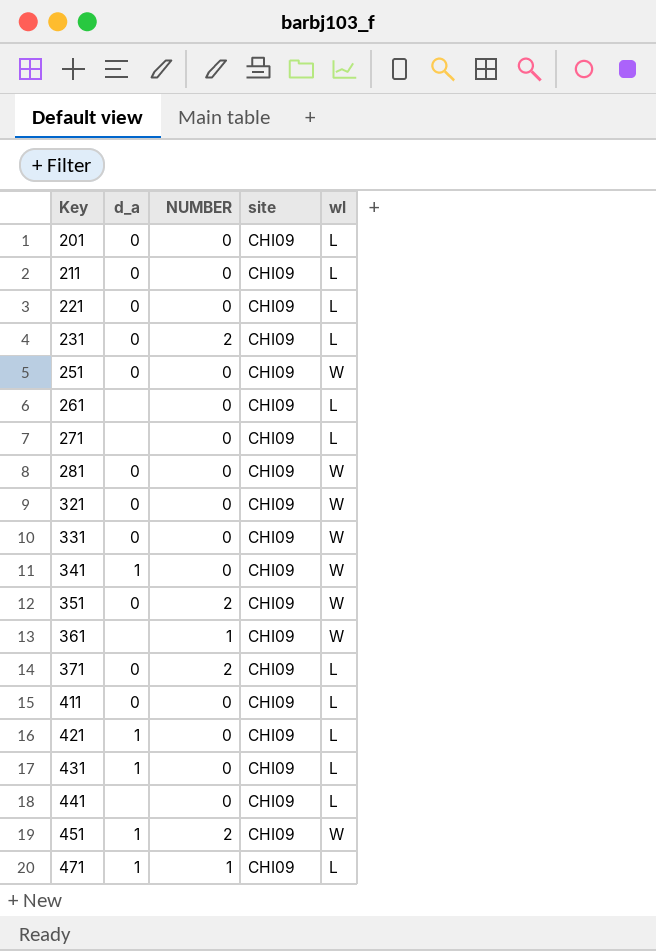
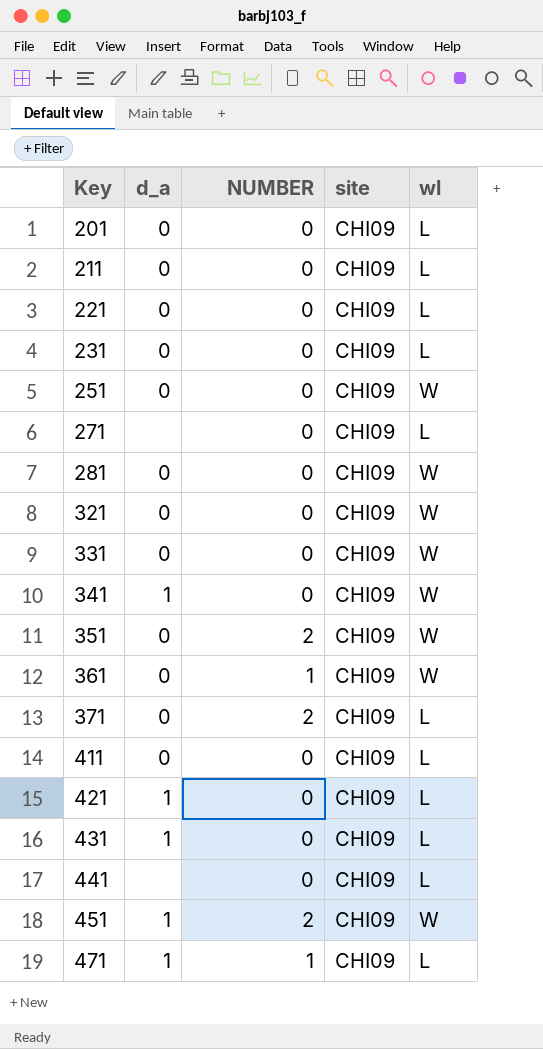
row 261: none | 0 | CHI09 | L -> none
231 | NUMBER: 2 -> 0
361 | d_a: none -> 0

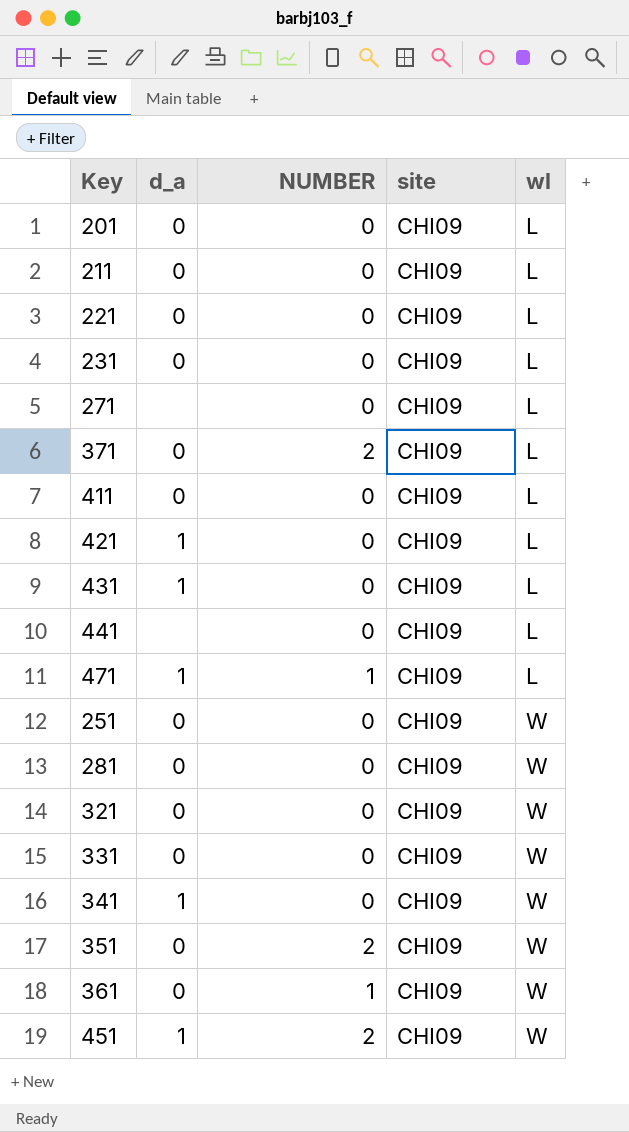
row order: Key ascending -> wl ascending

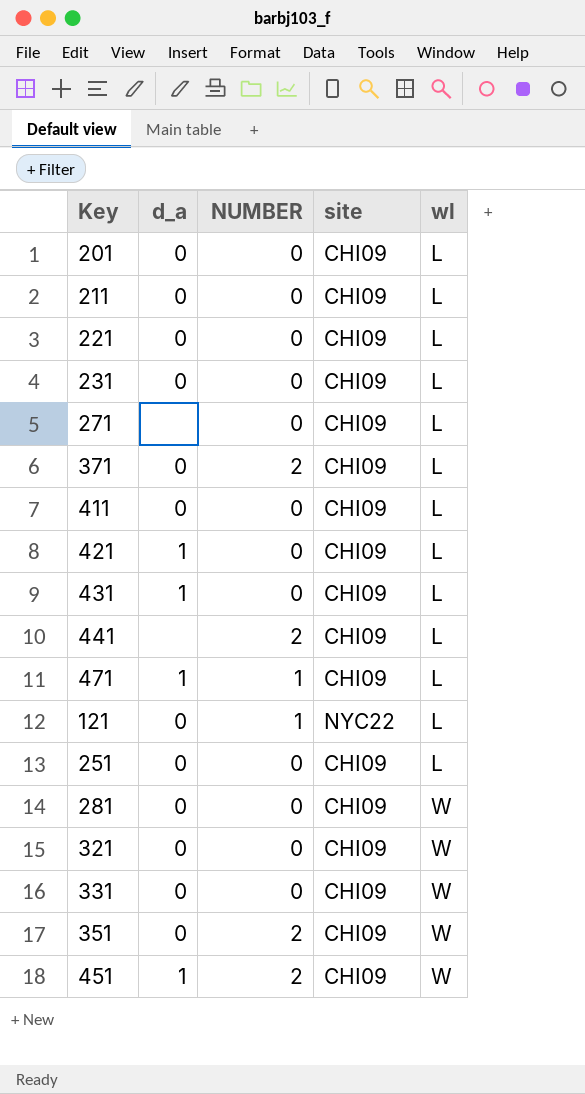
row 341: 1 | 0 | CHI09 | W -> none
row 361: 0 | 1 | CHI09 | W -> none
441 | NUMBER: 0 -> 2
row 121: none -> 0 | 1 | NYC22 | L
251 | wl: W -> L

